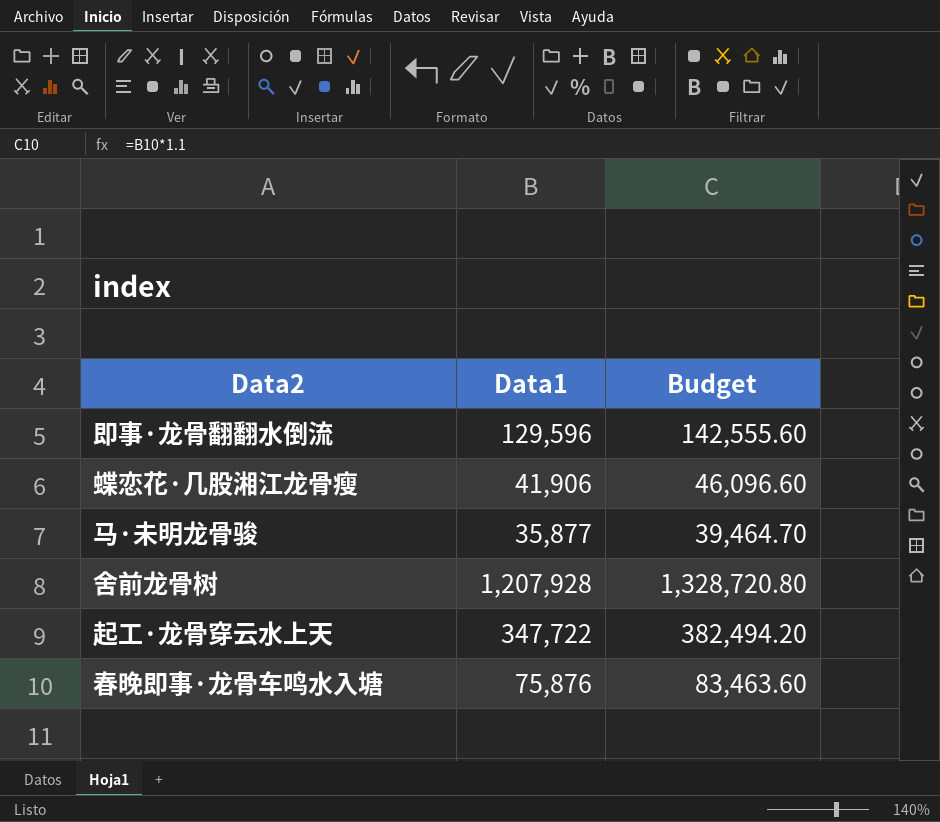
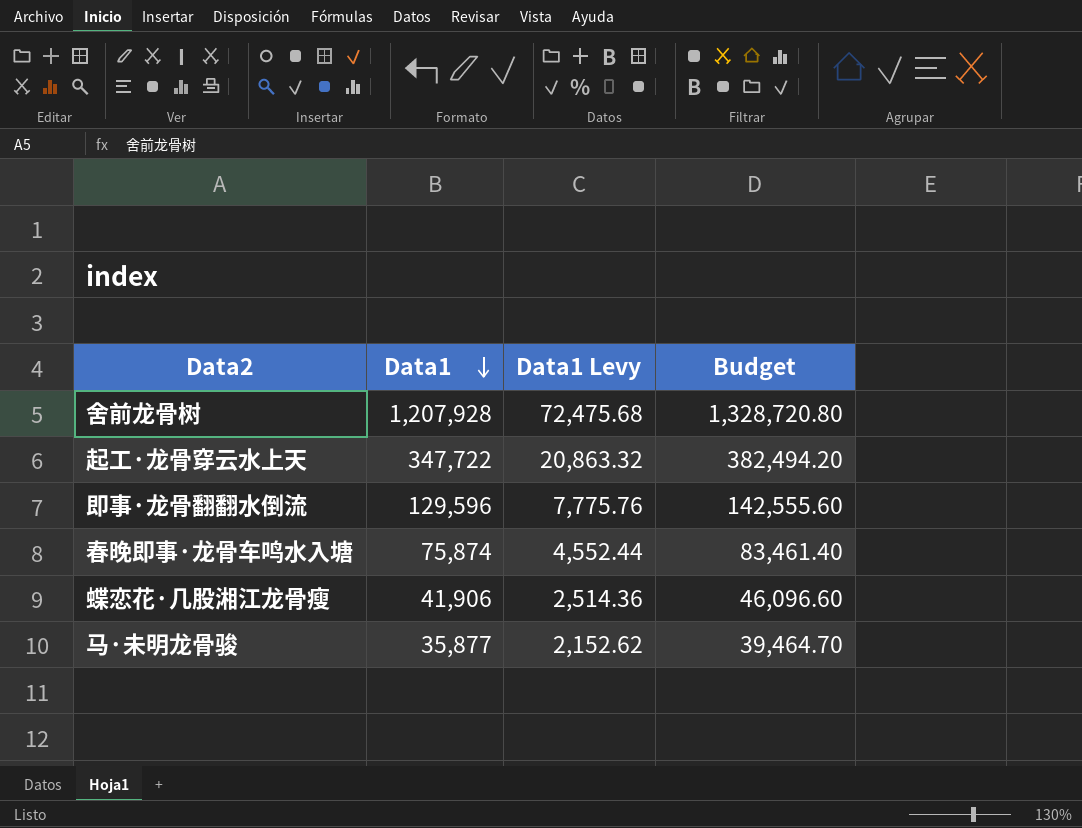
row order: none -> Data1 descending
column Data1 Levy | formula: none -> [Data1] * 0.06
春晚即事·龙骨车鸣水入塘 | Data1: 75,876 -> 75,874
春晚即事·龙骨车鸣水入塘 | Budget: 83,463.60 -> 83,461.40

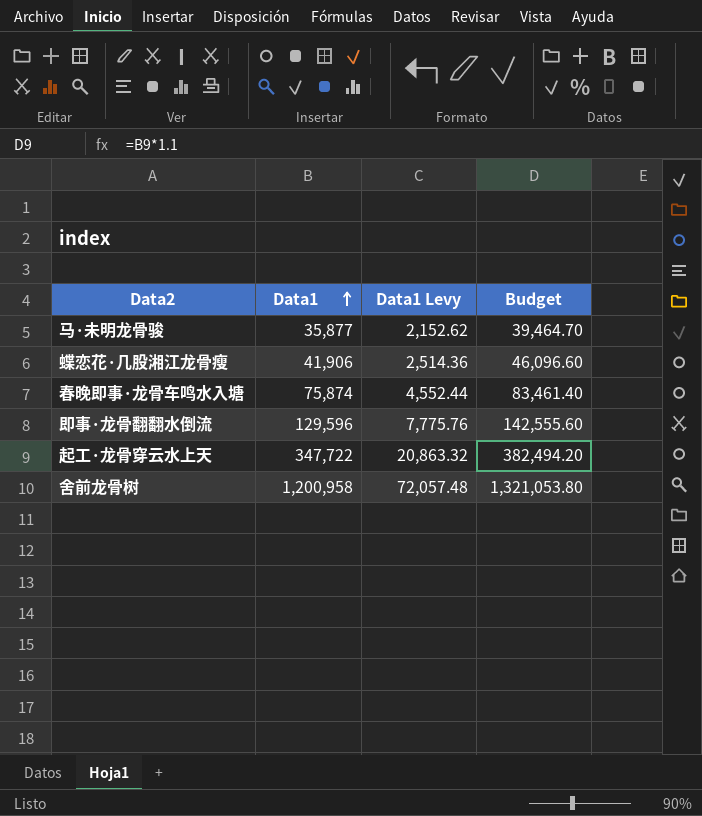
row order: Data1 descending -> Data1 ascending
舍前龙骨树 | Data1: 1,207,928 -> 1,200,958
舍前龙骨树 | Data1 Levy: 72,475.68 -> 72,057.48
舍前龙骨树 | Budget: 1,328,720.80 -> 1,321,053.80

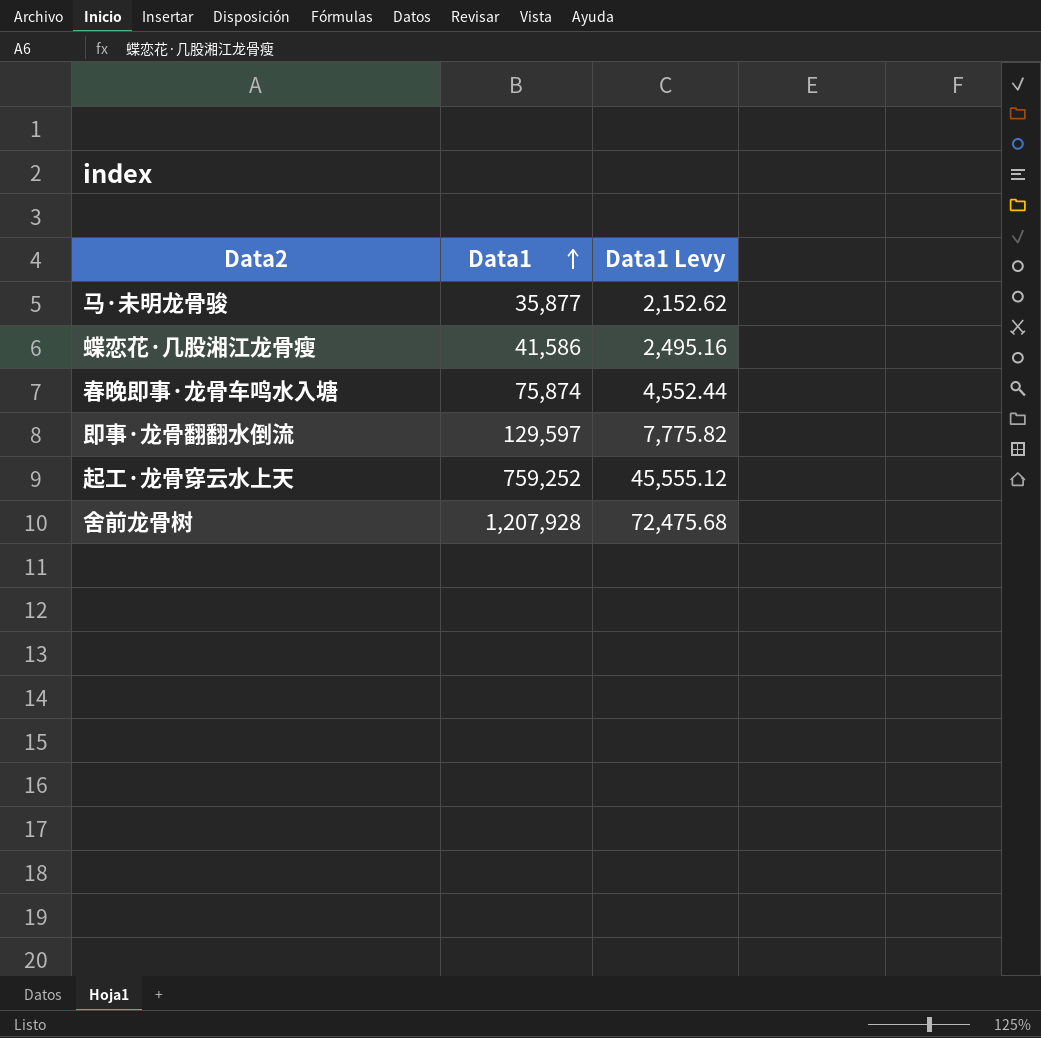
column Budget | formula: [Data1] * 1.1 -> none
蝶恋花·几股湘江龙骨瘦 | Data1: 41,906 -> 41,586
蝶恋花·几股湘江龙骨瘦 | Data1 Levy: 2,514.36 -> 2,495.16
即事·龙骨翻翻水倒流 | Data1: 129,596 -> 129,597
即事·龙骨翻翻水倒流 | Data1 Levy: 7,775.76 -> 7,775.82
起工·龙骨穿云水上天 | Data1: 347,722 -> 759,252
起工·龙骨穿云水上天 | Data1 Levy: 20,863.32 -> 45,555.12
舍前龙骨树 | Data1: 1,200,958 -> 1,207,928
舍前龙骨树 | Data1 Levy: 72,057.48 -> 72,475.68

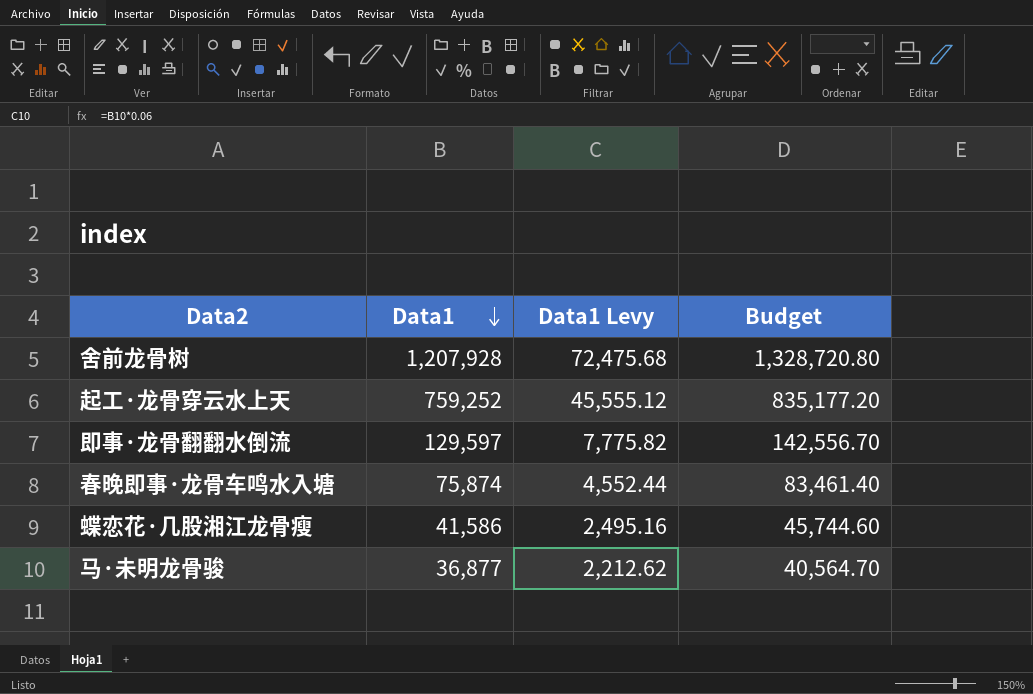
row order: Data1 ascending -> Data1 descending
column Budget | formula: none -> [Data1] * 1.1
马·未明龙骨骏 | Data1: 35,877 -> 36,877
马·未明龙骨骏 | Data1 Levy: 2,152.62 -> 2,212.62

